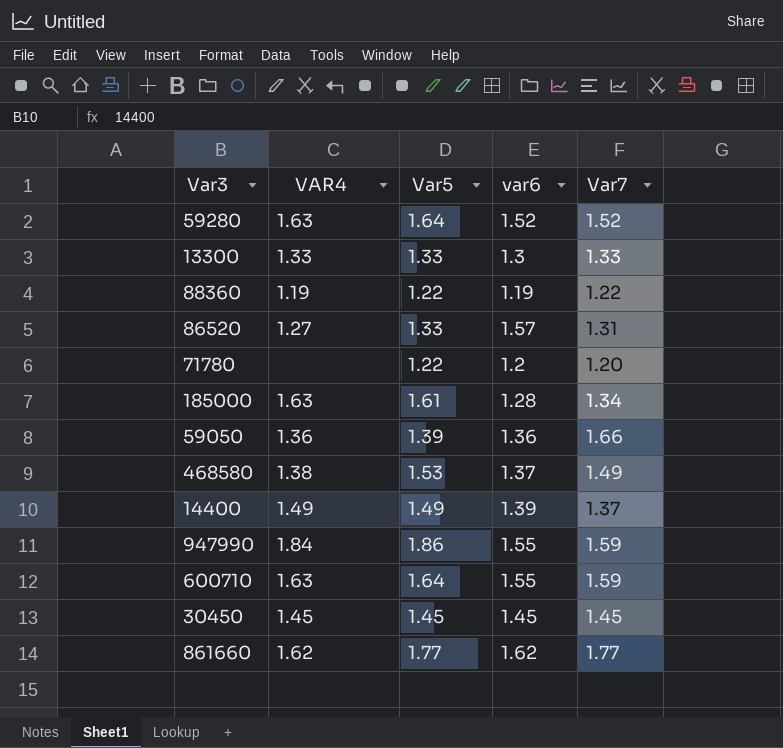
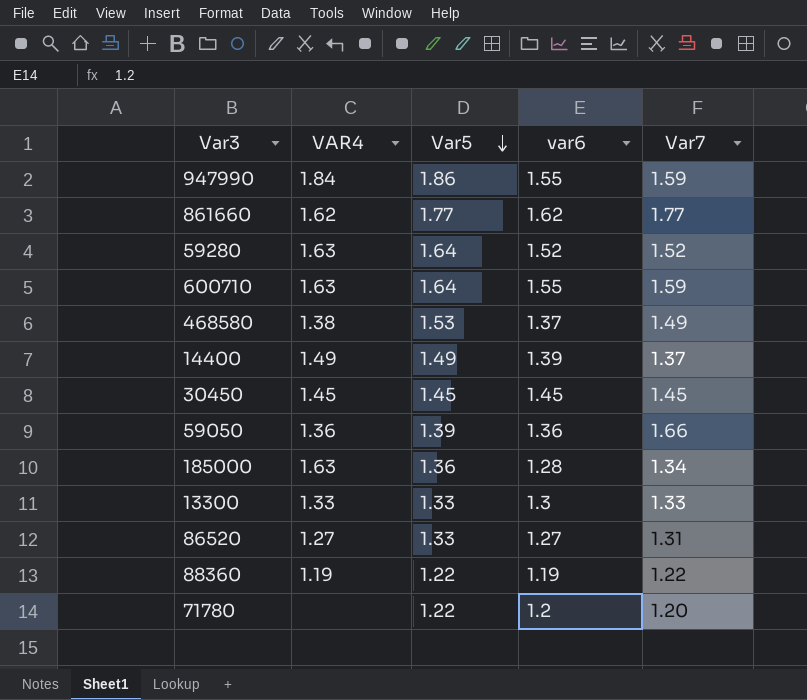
row order: none -> Var5 descending
185000 | Var5: 1.61 -> 1.36
86520 | var6: 1.57 -> 1.27

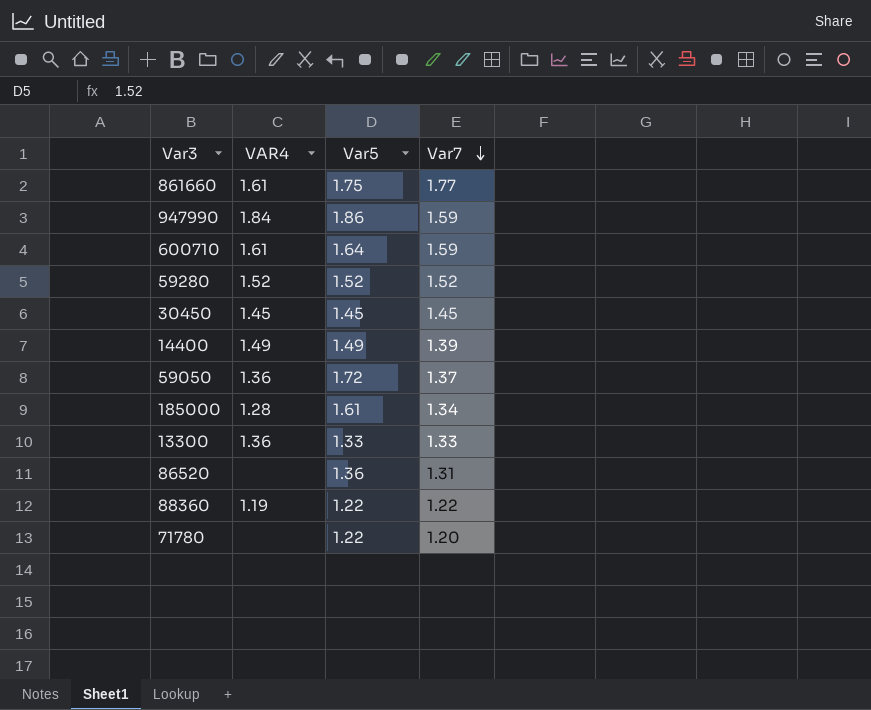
row order: Var5 descending -> Var7 descending
column var6 | position: 4 -> none
row 468580: 1.38 | 1.53 | 1.37 | 1.49 -> none
861660 | VAR4: 1.62 -> 1.61
861660 | Var5: 1.77 -> 1.75
600710 | VAR4: 1.63 -> 1.61
59280 | VAR4: 1.63 -> 1.52
59280 | Var5: 1.64 -> 1.52
14400 | Var7: 1.37 -> 1.39
59050 | Var5: 1.39 -> 1.72
59050 | Var7: 1.66 -> 1.37
185000 | VAR4: 1.63 -> 1.28
185000 | Var5: 1.36 -> 1.61
13300 | VAR4: 1.33 -> 1.36
86520 | VAR4: 1.27 -> none
86520 | Var5: 1.33 -> 1.36

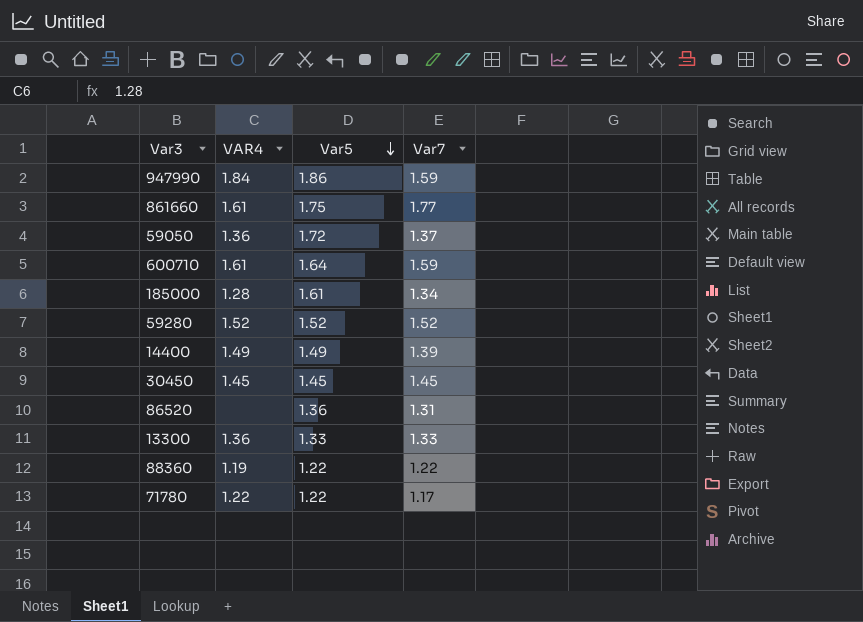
row order: Var7 descending -> Var5 descending
71780 | VAR4: none -> 1.22
71780 | Var7: 1.20 -> 1.17

